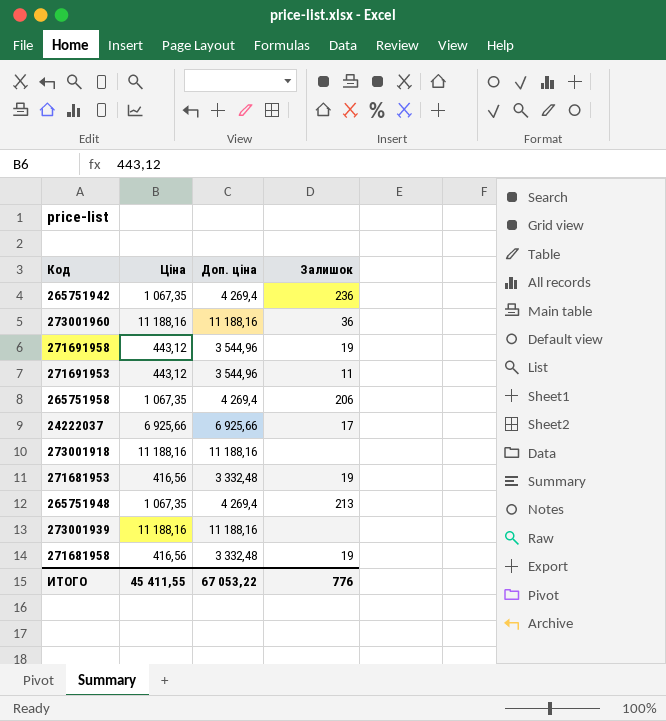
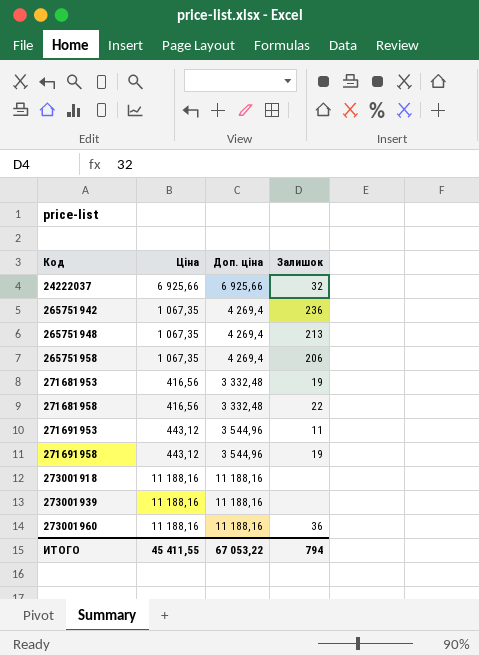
row order: none -> Код ascending
24222037 | Залишок: 17 -> 32
271681958 | Залишок: 19 -> 22
ИТОГО | Залишок: 776 -> 794

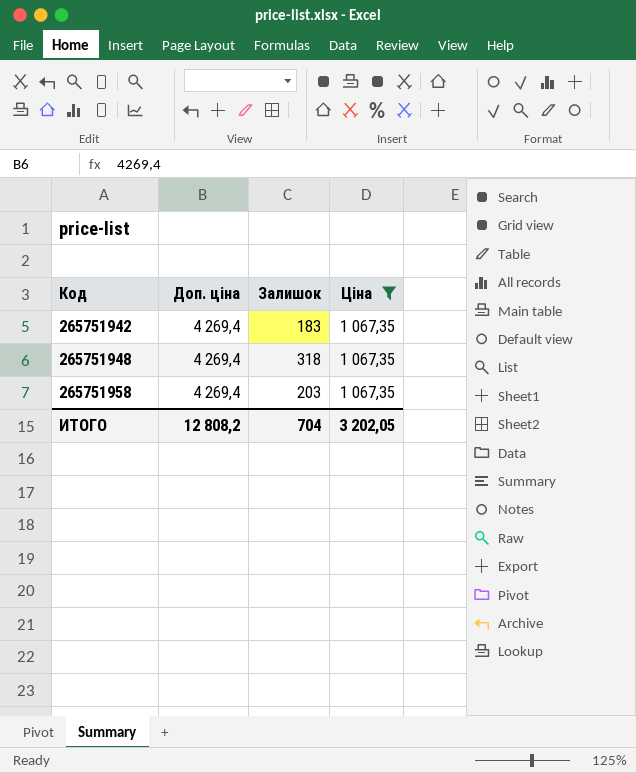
filter: none -> Ціна = 1 067,35
column Ціна | position: 2 -> 4
265751942 | Залишок: 236 -> 183
265751948 | Залишок: 213 -> 318
265751958 | Залишок: 206 -> 203
ИТОГО | Доп. ціна: 67 053,22 -> 12 808,2
ИТОГО | Залишок: 794 -> 704
ИТОГО | Ціна: 45 411,55 -> 3 202,05

